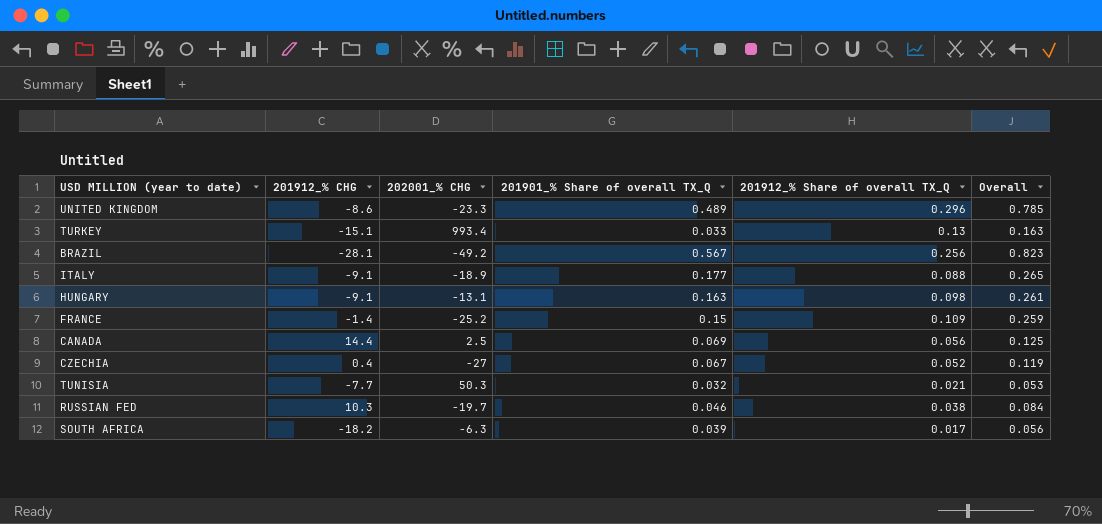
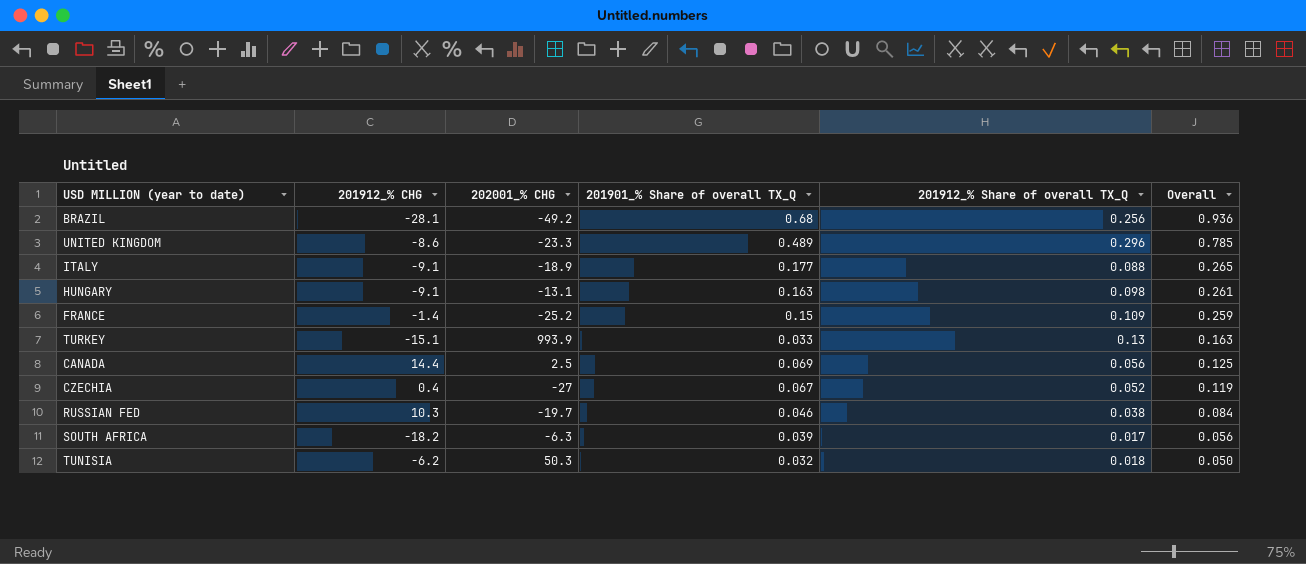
row order: none -> Overall descending
BRAZIL | 201901_% Share of overall TX_Q: 0.567 -> 0.68
BRAZIL | Overall: 0.823 -> 0.936
TURKEY | 202001_% CHG: 993.4 -> 993.9
TUNISIA | 201912_% CHG: -7.7 -> -6.2
TUNISIA | 201912_% Share of overall TX_Q: 0.021 -> 0.018
TUNISIA | Overall: 0.053 -> 0.050

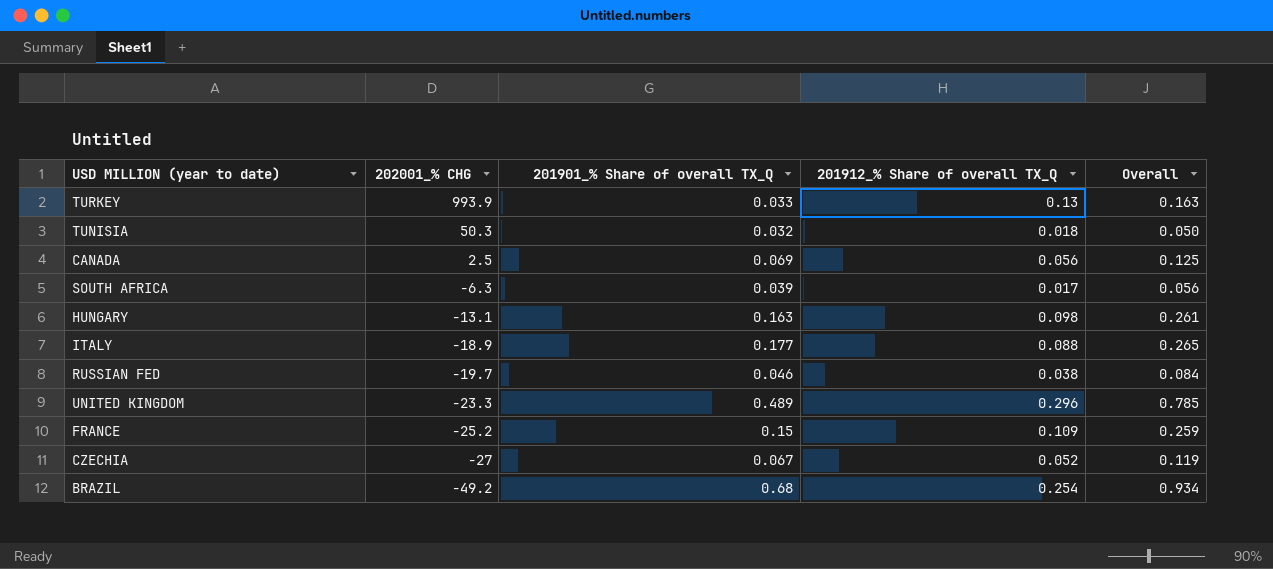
row order: Overall descending -> 202001_% CHG descending
column 201912_% CHG | position: 2 -> none
BRAZIL | 201912_% Share of overall TX_Q: 0.256 -> 0.254
BRAZIL | Overall: 0.936 -> 0.934

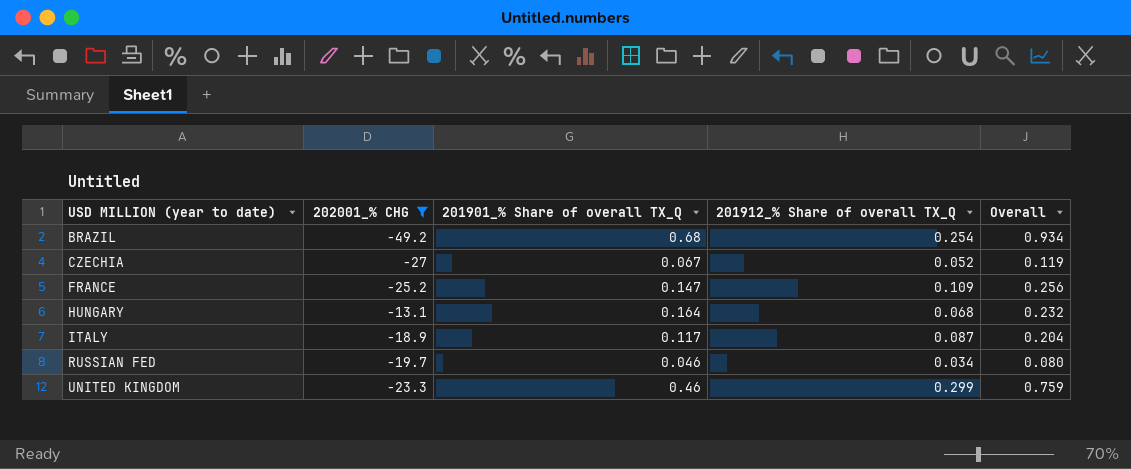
filter: none -> 202001_% CHG <= -13.1
row order: 202001_% CHG descending -> USD MILLION (year to date) ascending
FRANCE | 201901_% Share of overall TX_Q: 0.15 -> 0.147
FRANCE | Overall: 0.259 -> 0.256
HUNGARY | 201901_% Share of overall TX_Q: 0.163 -> 0.164
HUNGARY | 201912_% Share of overall TX_Q: 0.098 -> 0.068
HUNGARY | Overall: 0.261 -> 0.232
ITALY | 201901_% Share of overall TX_Q: 0.177 -> 0.117
ITALY | 201912_% Share of overall TX_Q: 0.088 -> 0.087
ITALY | Overall: 0.265 -> 0.204
RUSSIAN FED | 201912_% Share of overall TX_Q: 0.038 -> 0.034
RUSSIAN FED | Overall: 0.084 -> 0.080
UNITED KINGDOM | 201901_% Share of overall TX_Q: 0.489 -> 0.46
UNITED KINGDOM | 201912_% Share of overall TX_Q: 0.296 -> 0.299
UNITED KINGDOM | Overall: 0.785 -> 0.759

